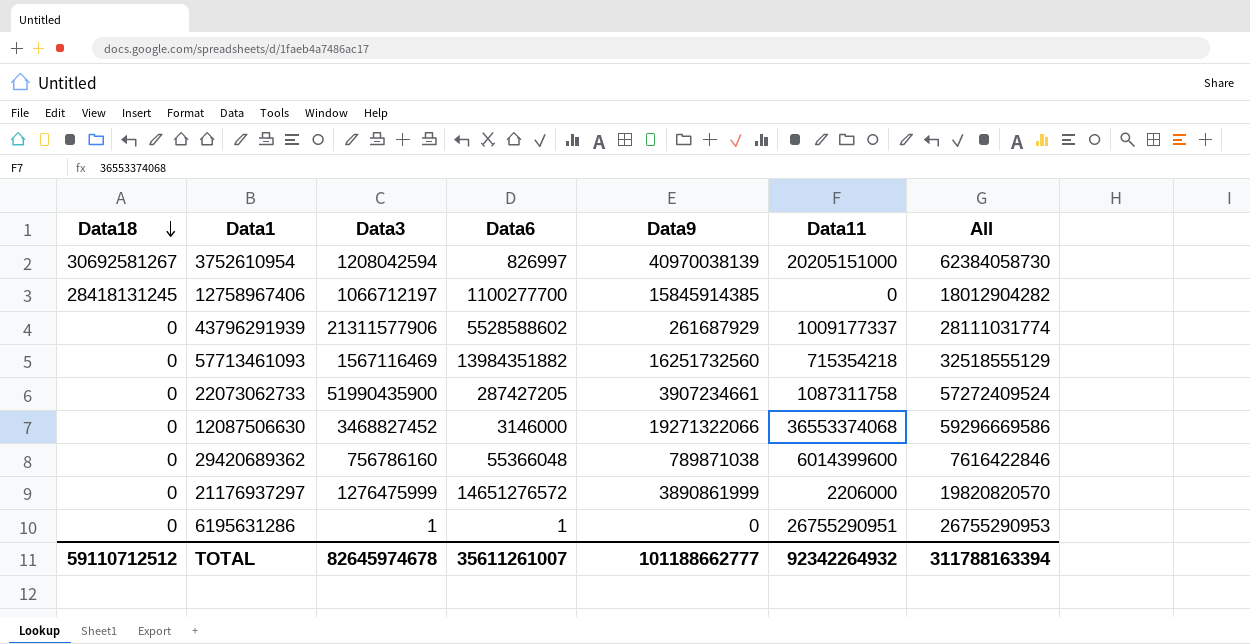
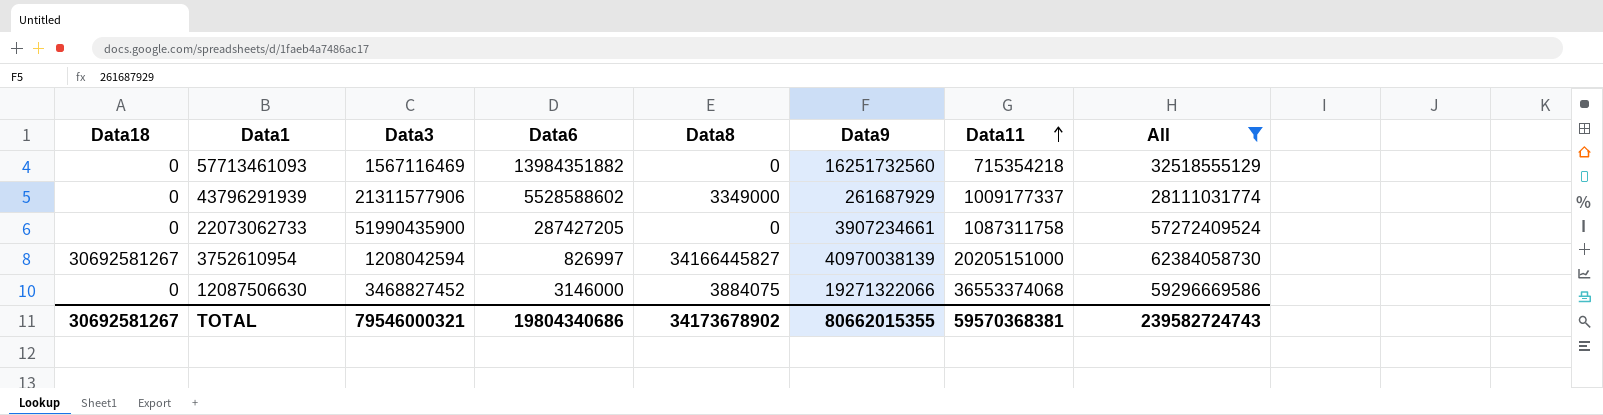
filter: none -> All >= 28111031774
row order: Data18 descending -> Data11 ascending
column Data8 | position: none -> 5
TOTAL | Data18: 59110712512 -> 30692581267
TOTAL | Data3: 82645974678 -> 79546000321
TOTAL | Data6: 35611261007 -> 19804340686
TOTAL | Data9: 101188662777 -> 80662015355
TOTAL | Data11: 92342264932 -> 59570368381
TOTAL | All: 311788163394 -> 239582724743

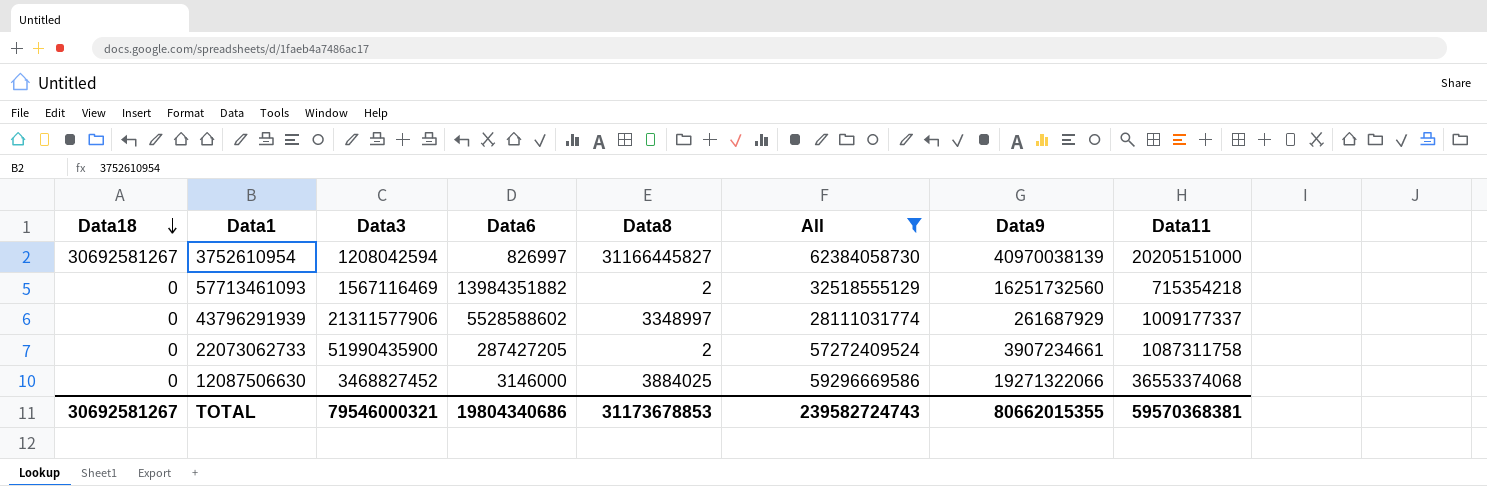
row order: Data11 ascending -> Data18 descending
column All | position: 8 -> 6
3752610954 | Data8: 34166445827 -> 31166445827
57713461093 | Data8: 0 -> 2
43796291939 | Data8: 3349000 -> 3348997
22073062733 | Data8: 0 -> 2
12087506630 | Data8: 3884075 -> 3884025
TOTAL | Data8: 34173678902 -> 31173678853

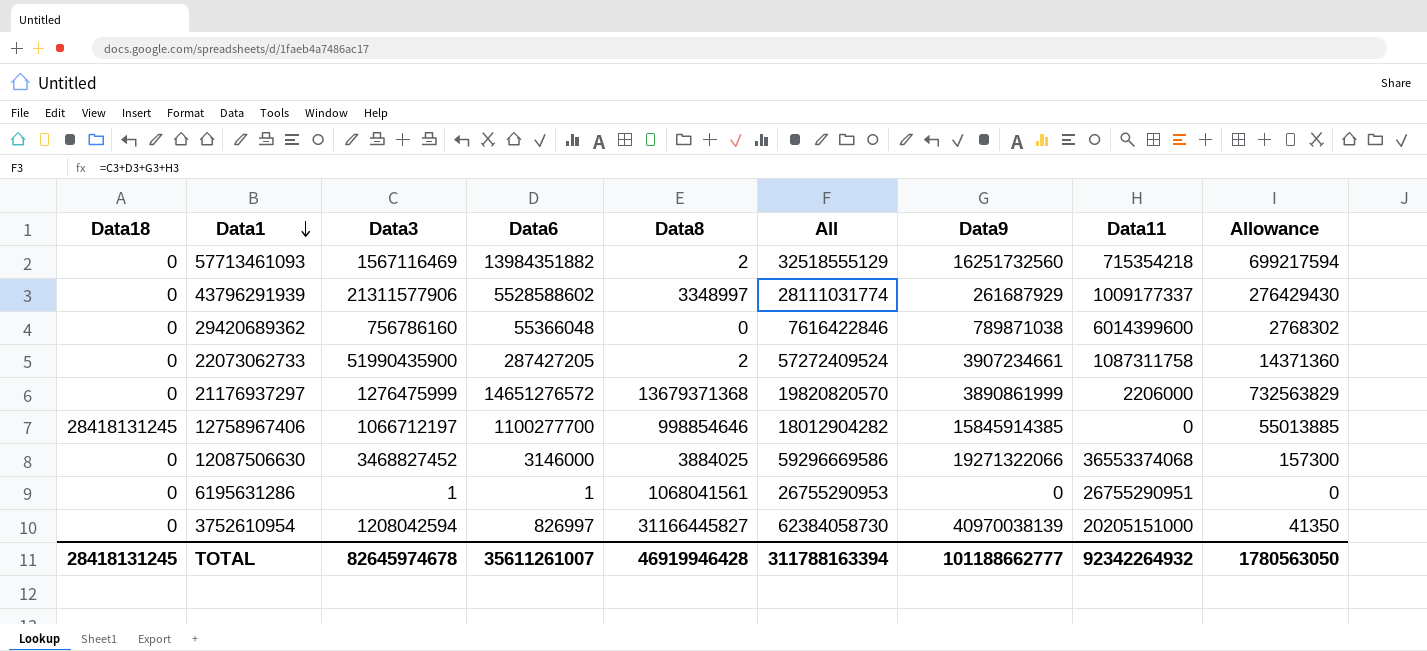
filter: All >= 28111031774 -> none
row order: Data18 descending -> Data1 descending
column Allowance | formula: none -> [Data6] * 0.05
3752610954 | Data18: 30692581267 -> 0
TOTAL | Data18: 30692581267 -> 28418131245
TOTAL | Data3: 79546000321 -> 82645974678
TOTAL | Data6: 19804340686 -> 35611261007
TOTAL | Data8: 31173678853 -> 46919946428
TOTAL | All: 239582724743 -> 311788163394
TOTAL | Data9: 80662015355 -> 101188662777
TOTAL | Data11: 59570368381 -> 92342264932

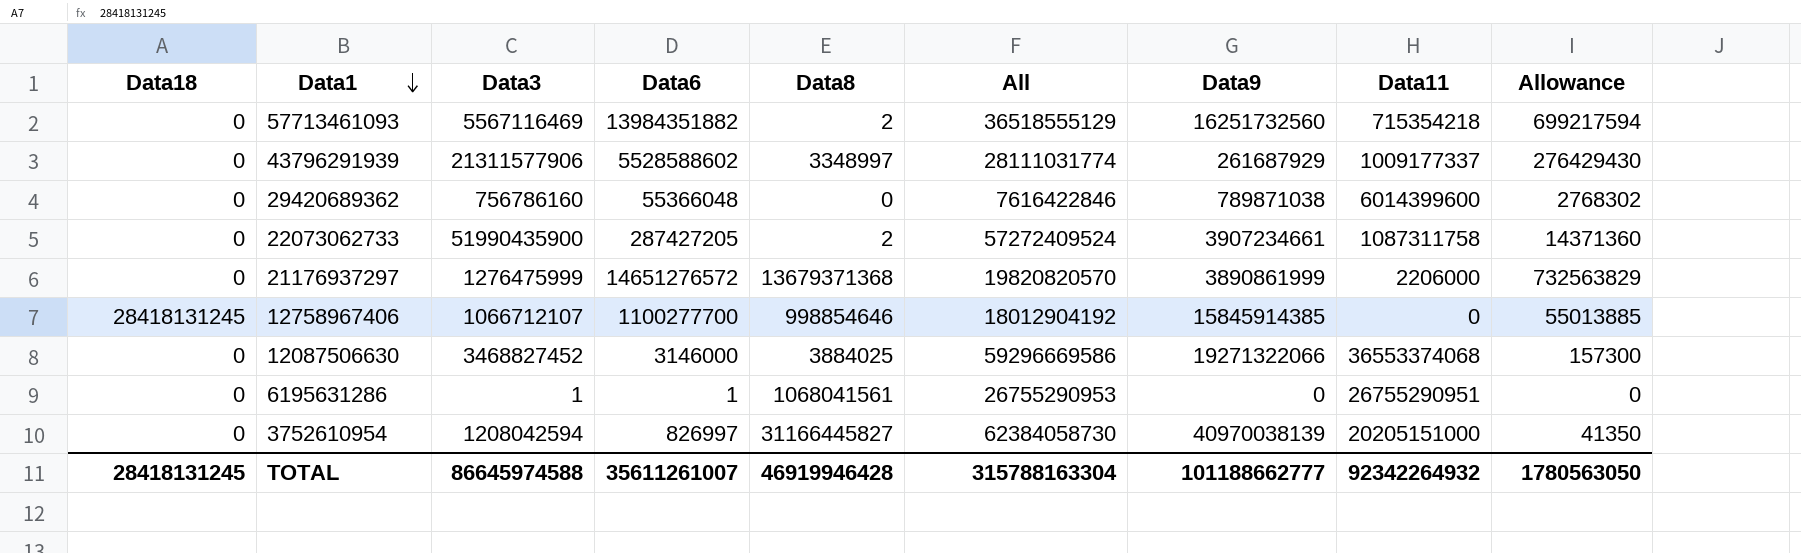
57713461093 | Data3: 1567116469 -> 5567116469
57713461093 | All: 32518555129 -> 36518555129
12758967406 | Data3: 1066712197 -> 1066712107
12758967406 | All: 18012904282 -> 18012904192
TOTAL | Data3: 82645974678 -> 86645974588
TOTAL | All: 311788163394 -> 315788163304

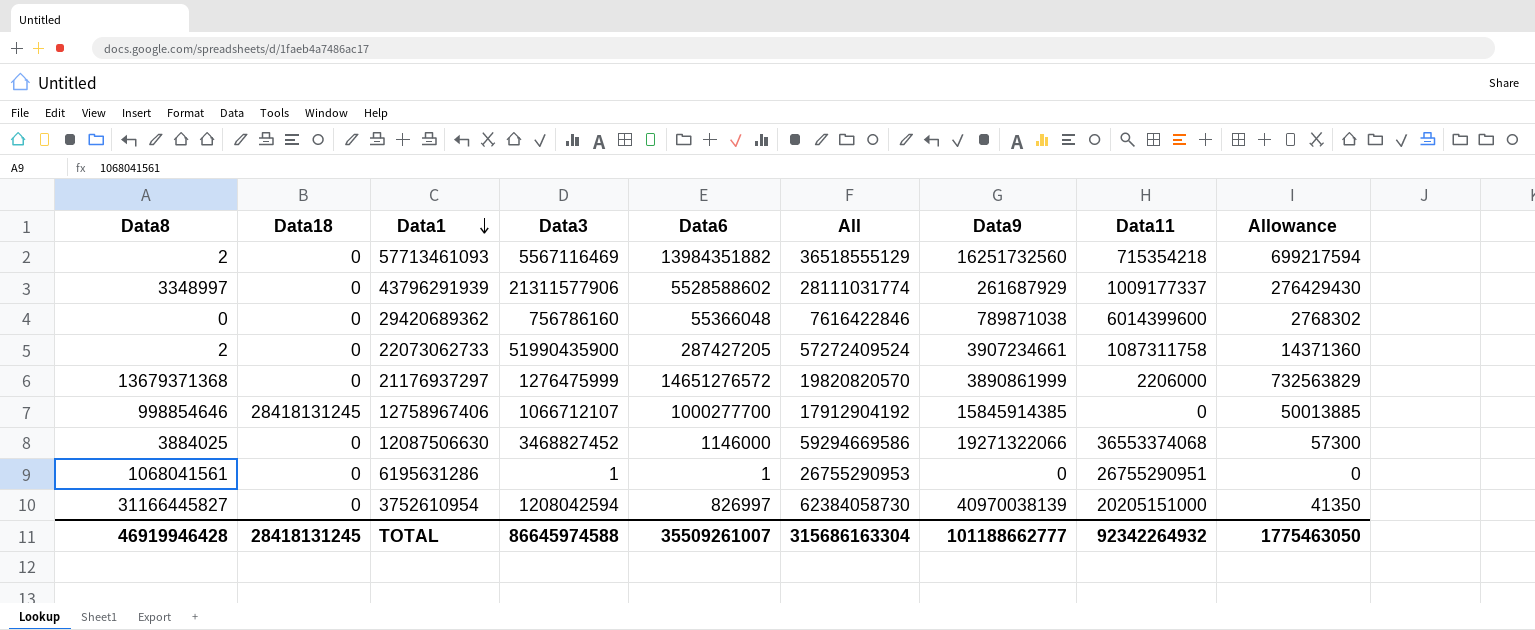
column Data8 | position: 5 -> 1
12758967406 | Data6: 1100277700 -> 1000277700
12758967406 | All: 18012904192 -> 17912904192
12758967406 | Allowance: 55013885 -> 50013885
12087506630 | Data6: 3146000 -> 1146000
12087506630 | All: 59296669586 -> 59294669586
12087506630 | Allowance: 157300 -> 57300
TOTAL | Data6: 35611261007 -> 35509261007
TOTAL | All: 315788163304 -> 315686163304
TOTAL | Allowance: 1780563050 -> 1775463050

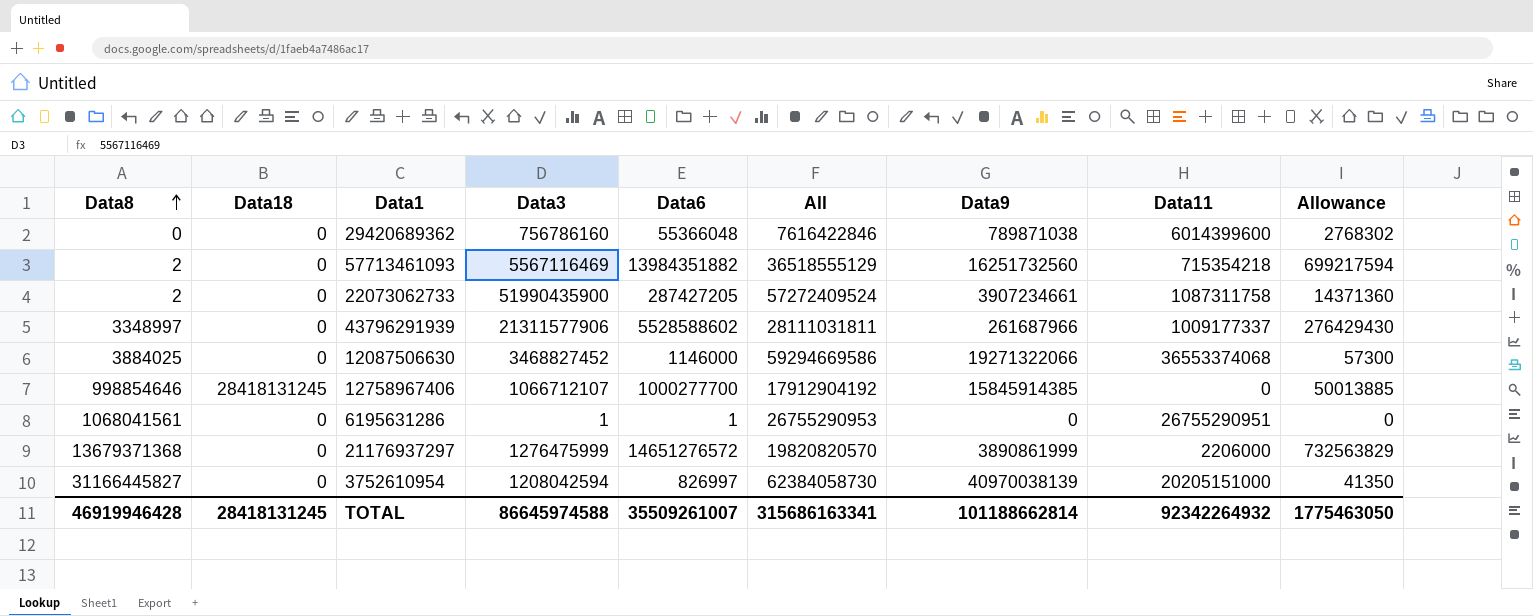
row order: Data1 descending -> Data8 ascending
43796291939 | All: 28111031774 -> 28111031811
43796291939 | Data9: 261687929 -> 261687966
TOTAL | All: 315686163304 -> 315686163341
TOTAL | Data9: 101188662777 -> 101188662814

